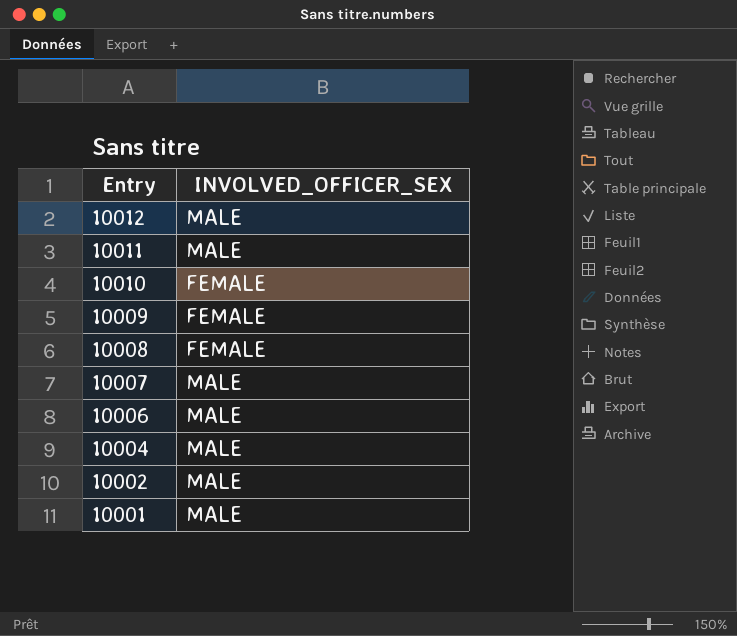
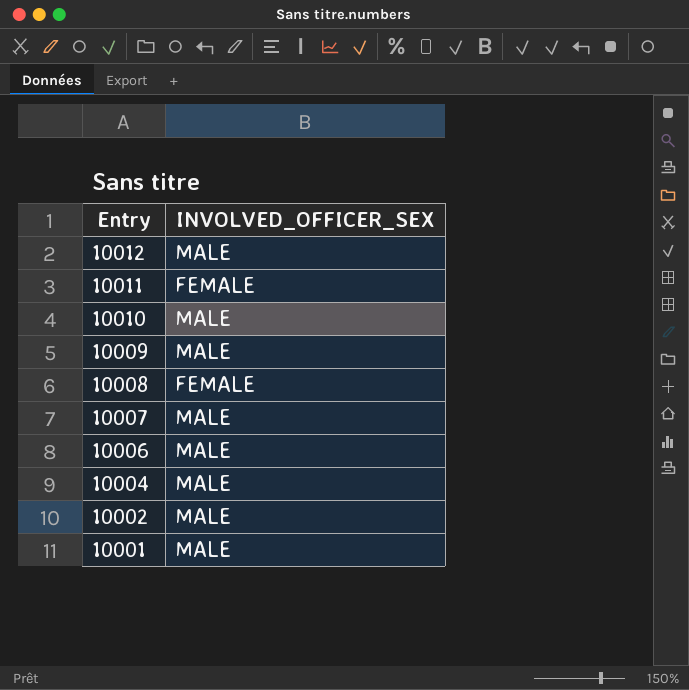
10011 | INVOLVED_OFFICER_SEX: MALE -> FEMALE
10010 | INVOLVED_OFFICER_SEX: FEMALE -> MALE
10009 | INVOLVED_OFFICER_SEX: FEMALE -> MALE

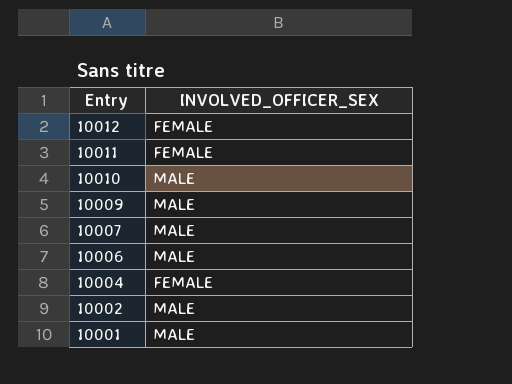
row 10008: FEMALE -> none
10012 | INVOLVED_OFFICER_SEX: MALE -> FEMALE
10004 | INVOLVED_OFFICER_SEX: MALE -> FEMALE

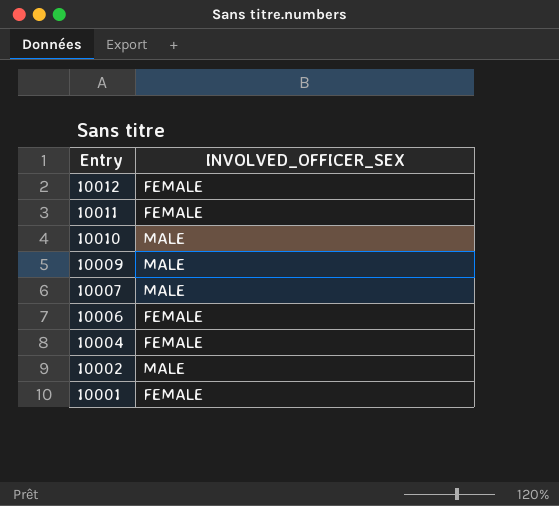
10006 | INVOLVED_OFFICER_SEX: MALE -> FEMALE
10001 | INVOLVED_OFFICER_SEX: MALE -> FEMALE

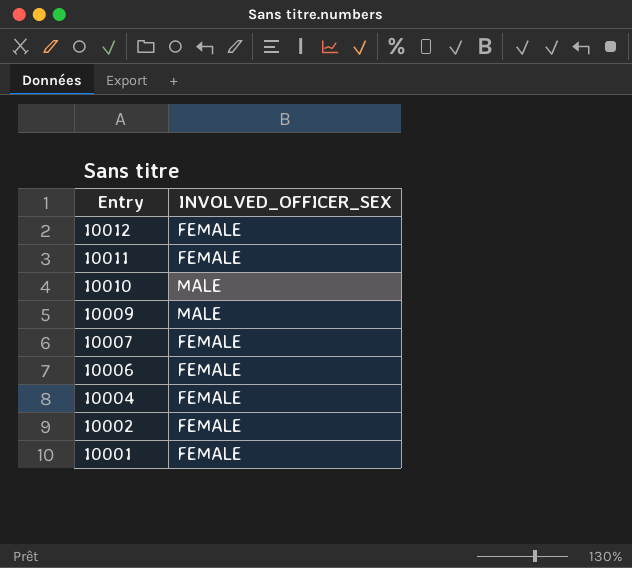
10007 | INVOLVED_OFFICER_SEX: MALE -> FEMALE
10002 | INVOLVED_OFFICER_SEX: MALE -> FEMALE

